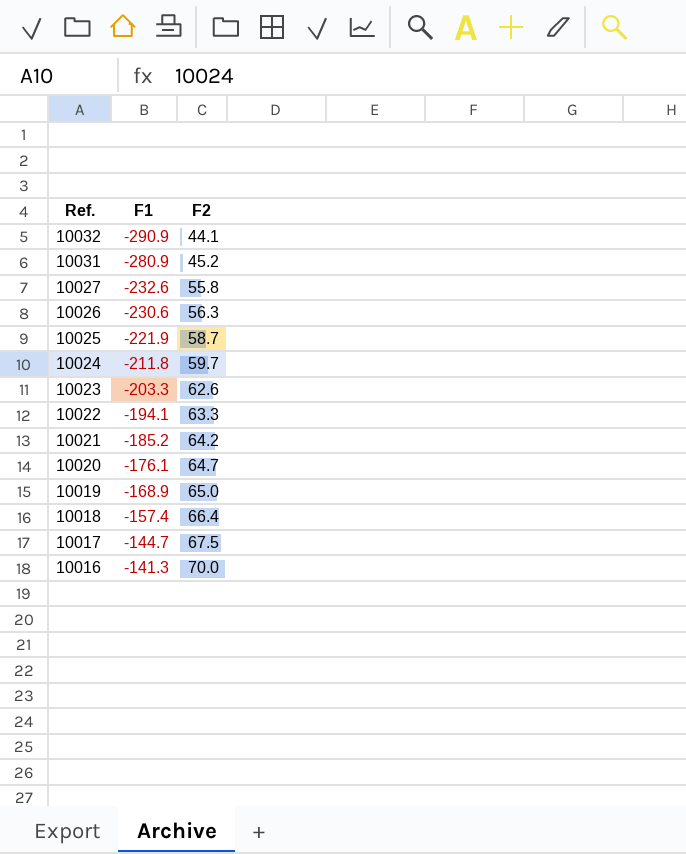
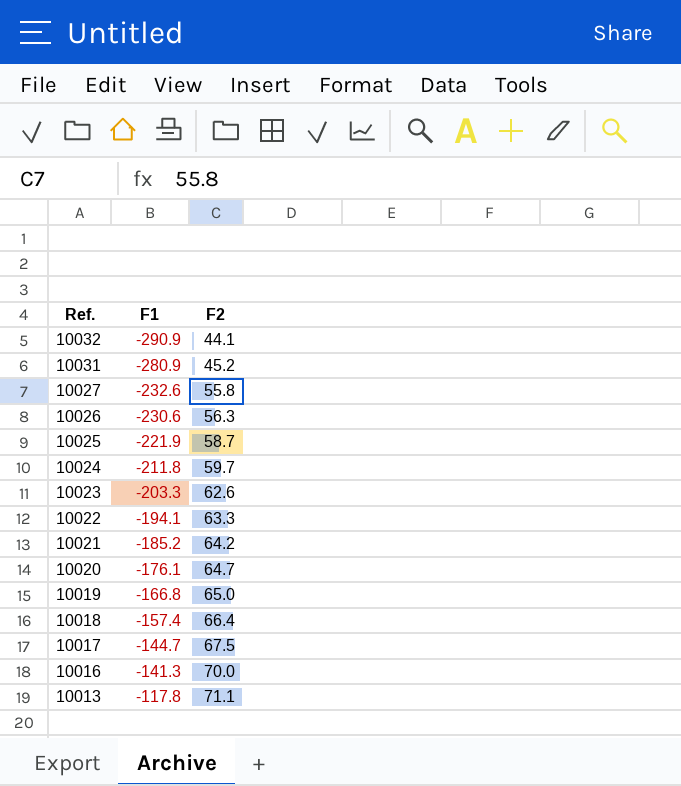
10019 | F1: -168.9 -> -166.8
row 10013: none -> -117.8 | 71.1

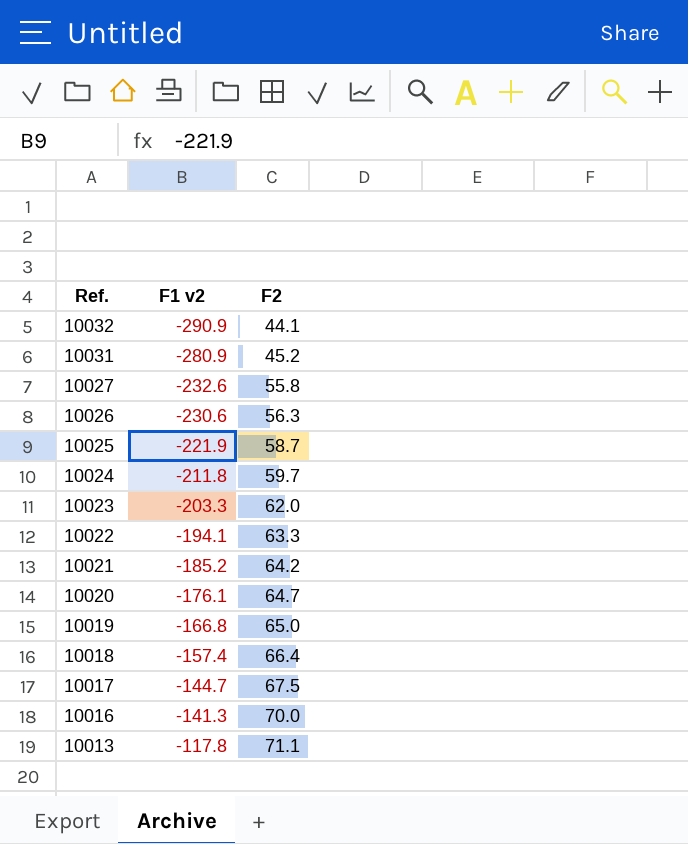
column name: F1 -> F1 v2
10023 | F2: 62.6 -> 62.0

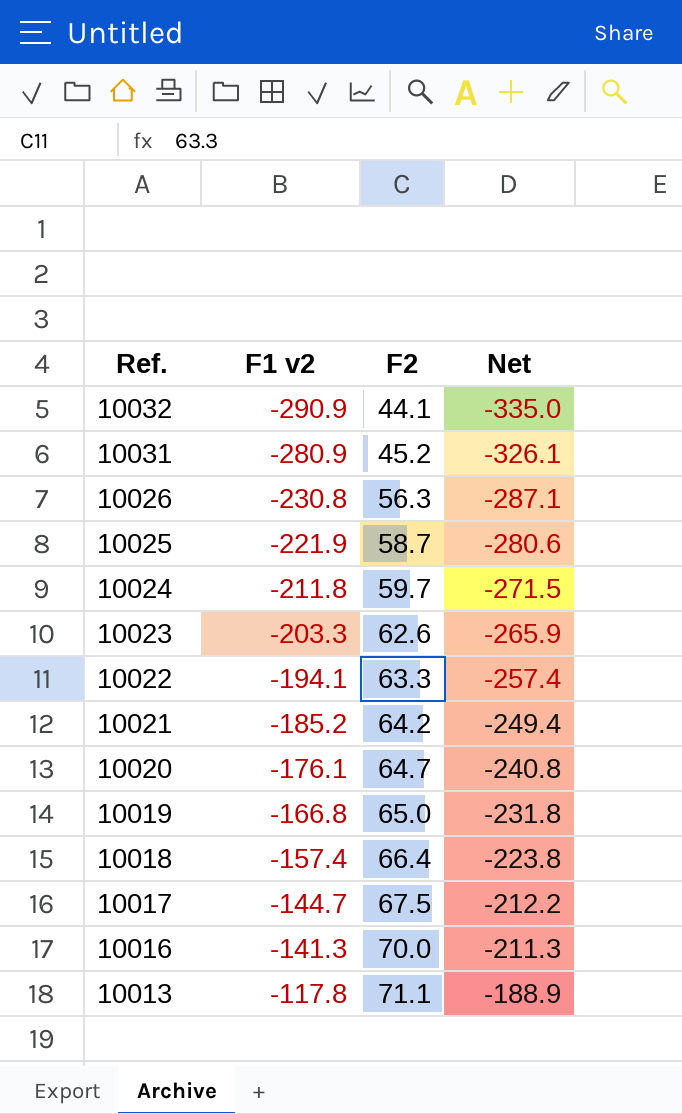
column Net | formula: none -> [F1 v2] - [F2]
row 10027: -232.6 | 55.8 -> none
10026 | F1 v2: -230.6 -> -230.8
10023 | F2: 62.0 -> 62.6

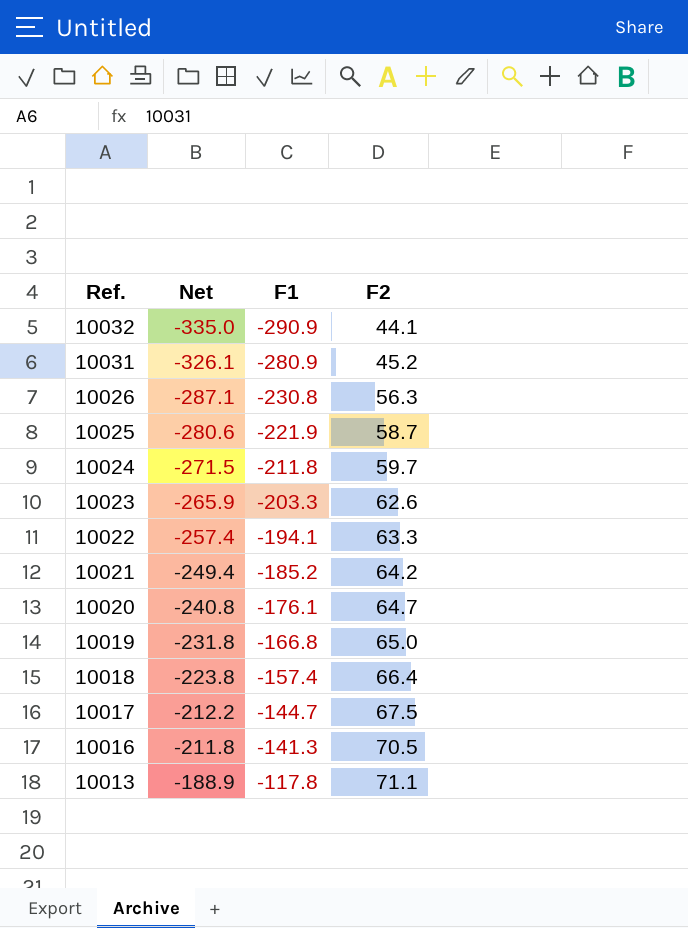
column Net | position: 4 -> 2
column name: F1 v2 -> F1
10016 | Net: -211.3 -> -211.8
10016 | F2: 70.0 -> 70.5

